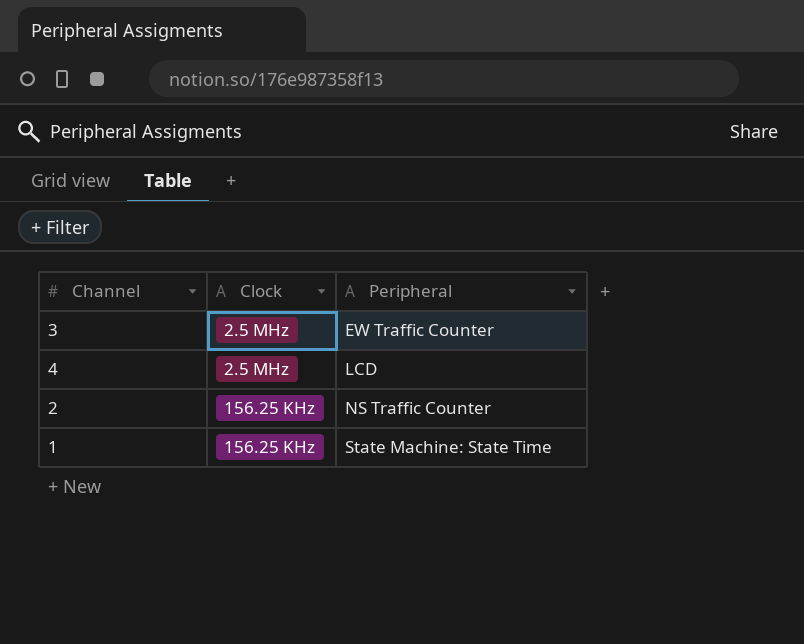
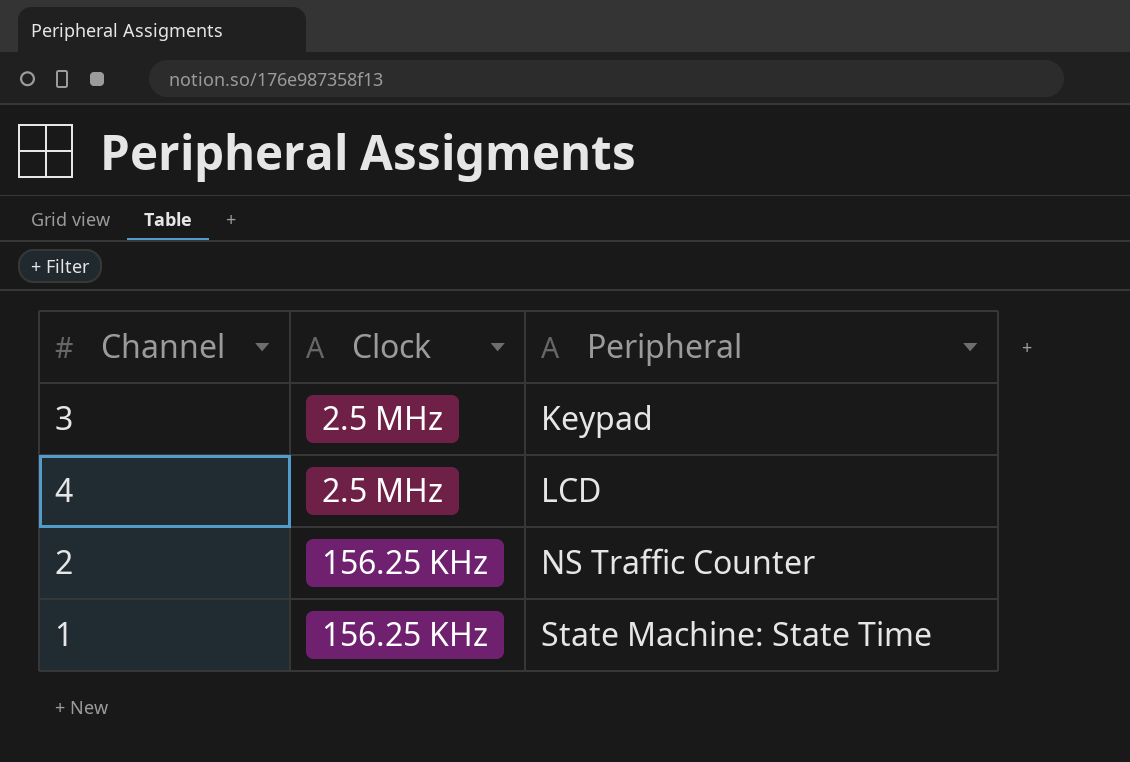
3 | Peripheral: EW Traffic Counter -> Keypad

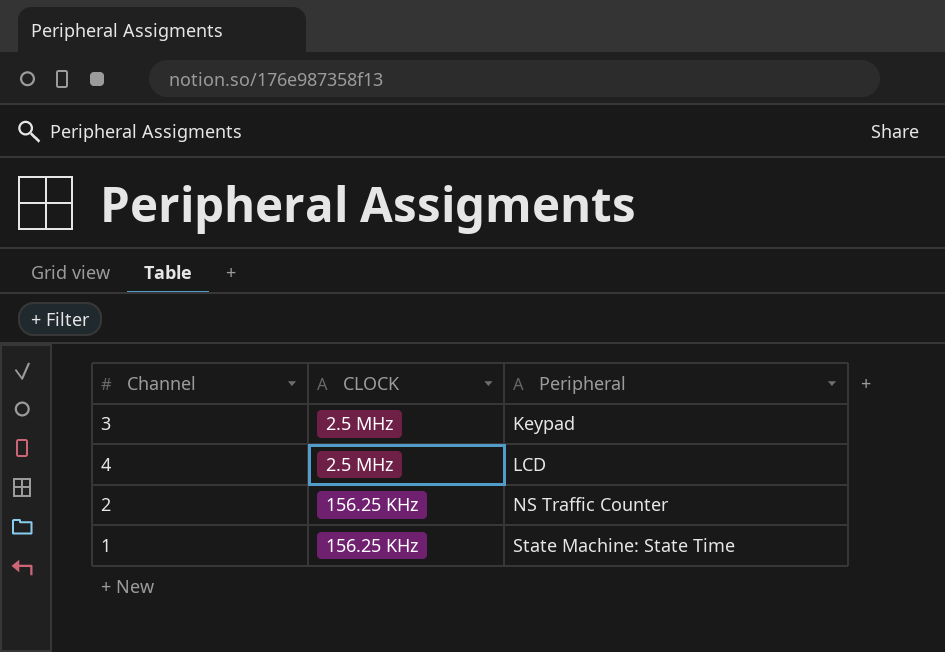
column name: Clock -> CLOCK

